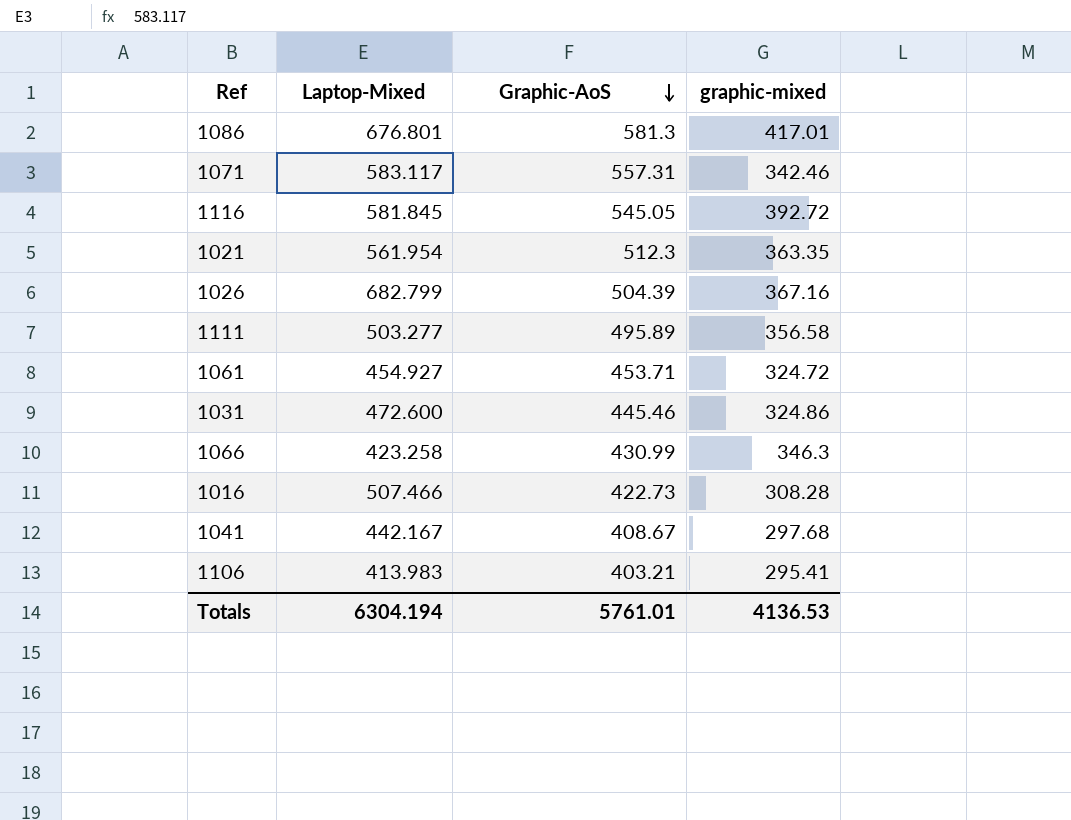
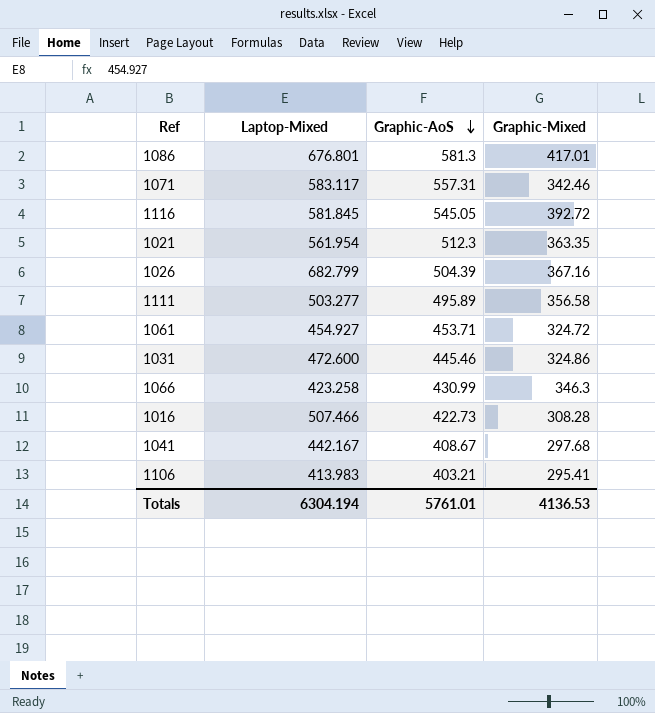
column name: graphic-mixed -> Graphic-Mixed

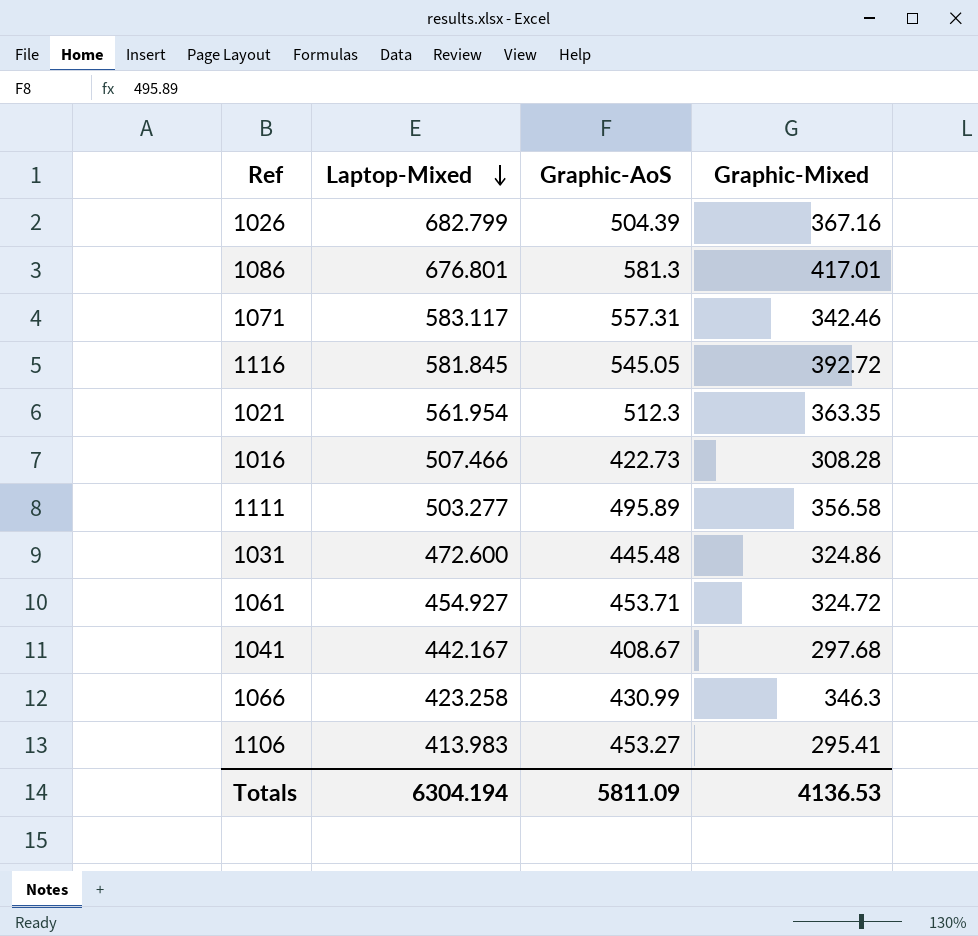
row order: Graphic-AoS descending -> Laptop-Mixed descending
1031 | Graphic-AoS: 445.46 -> 445.48
1106 | Graphic-AoS: 403.21 -> 453.27
Totals | Graphic-AoS: 5761.01 -> 5811.09

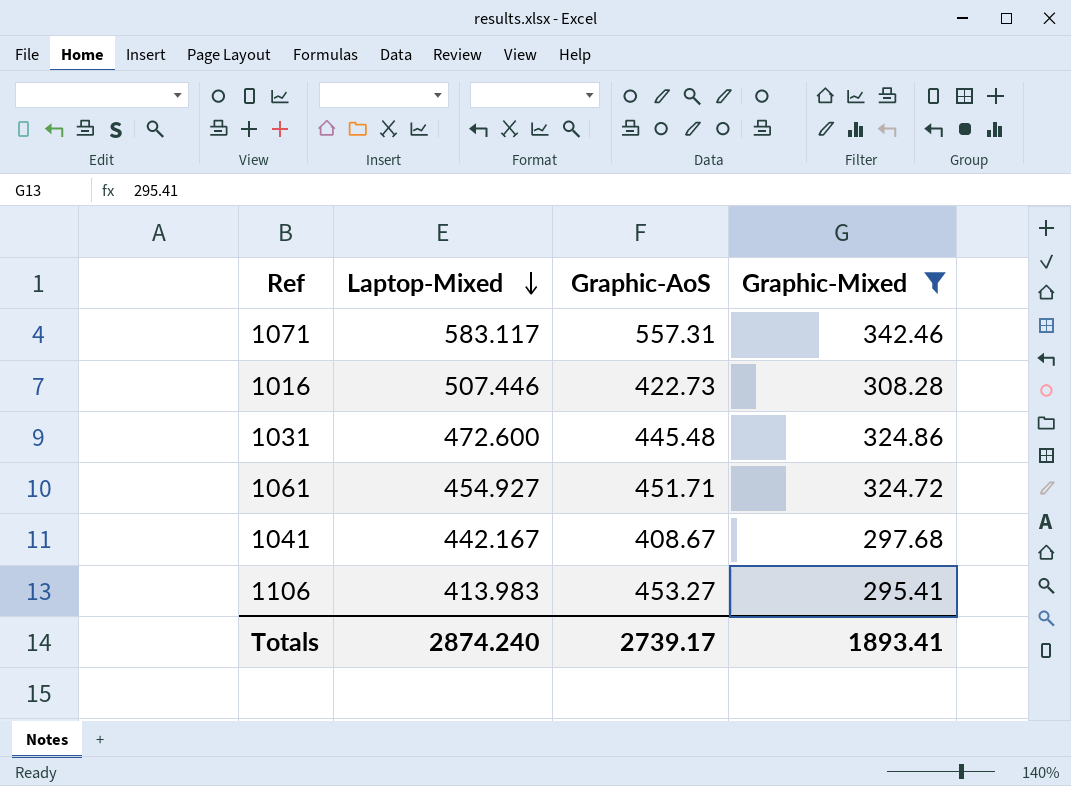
filter: none -> Graphic-Mixed <= 342.46
1016 | Laptop-Mixed: 507.466 -> 507.446
1061 | Graphic-AoS: 453.71 -> 451.71
Totals | Laptop-Mixed: 6304.194 -> 2874.240
Totals | Graphic-AoS: 5811.09 -> 2739.17
Totals | Graphic-Mixed: 4136.53 -> 1893.41

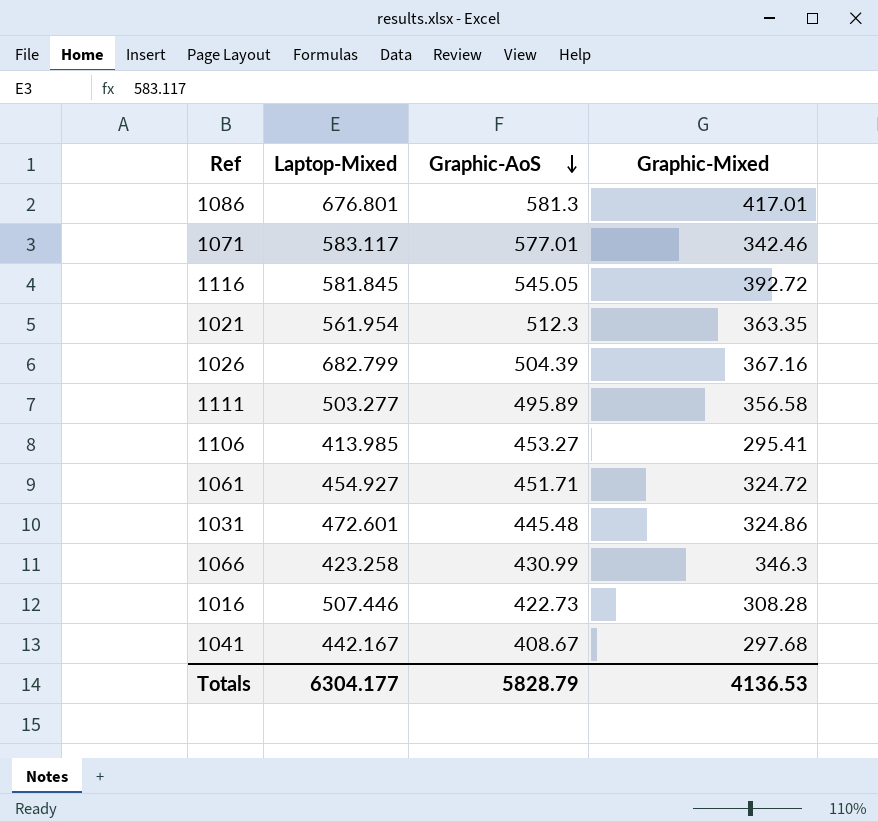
filter: Graphic-Mixed <= 342.46 -> none
row order: Laptop-Mixed descending -> Graphic-AoS descending
1071 | Graphic-AoS: 557.31 -> 577.01
1106 | Laptop-Mixed: 413.983 -> 413.985
1031 | Laptop-Mixed: 472.600 -> 472.601
Totals | Laptop-Mixed: 2874.240 -> 6304.177
Totals | Graphic-AoS: 2739.17 -> 5828.79
Totals | Graphic-Mixed: 1893.41 -> 4136.53

